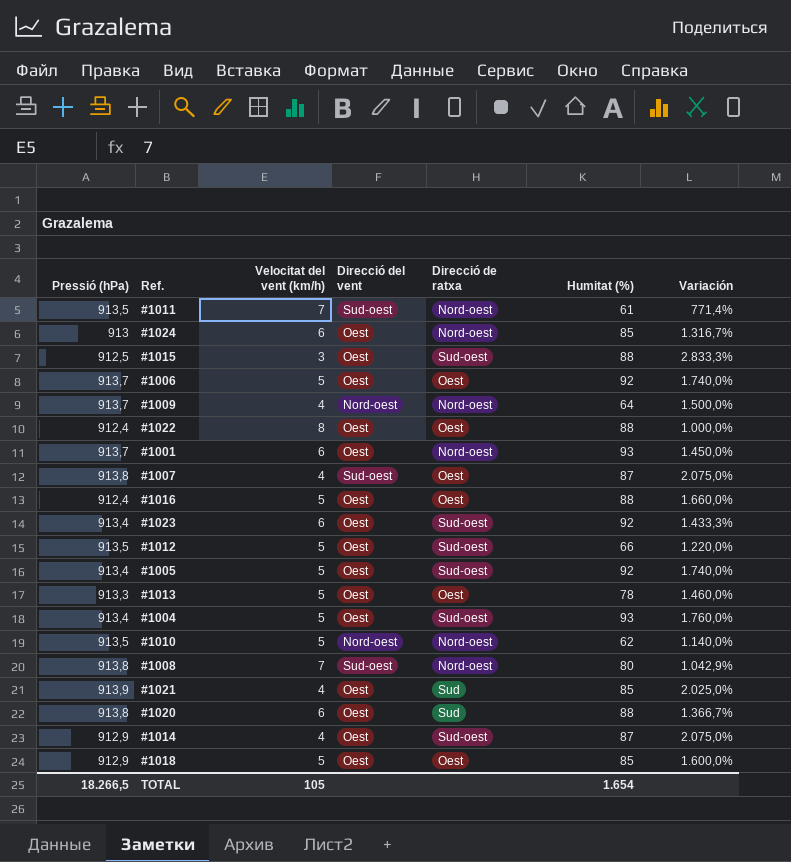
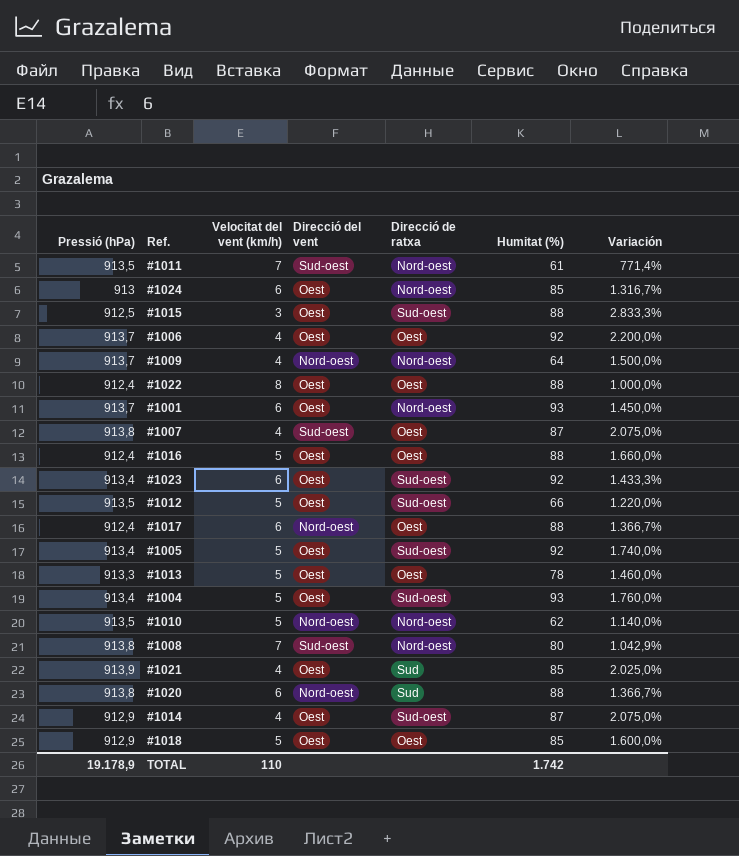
#1006 | Velocitat del vent (km/h): 5 -> 4
#1006 | Variación: 1.740,0% -> 2.200,0%
row #1017: none -> 912,4 | 6 | Nord-oest | Oest | 88 | 1.366,7%
#1020 | Direcció del vent: Oest -> Nord-oest
TOTAL | Pressió (hPa): 18.266,5 -> 19.178,9
TOTAL | Velocitat del vent (km/h): 105 -> 110
TOTAL | Humitat (%): 1.654 -> 1.742

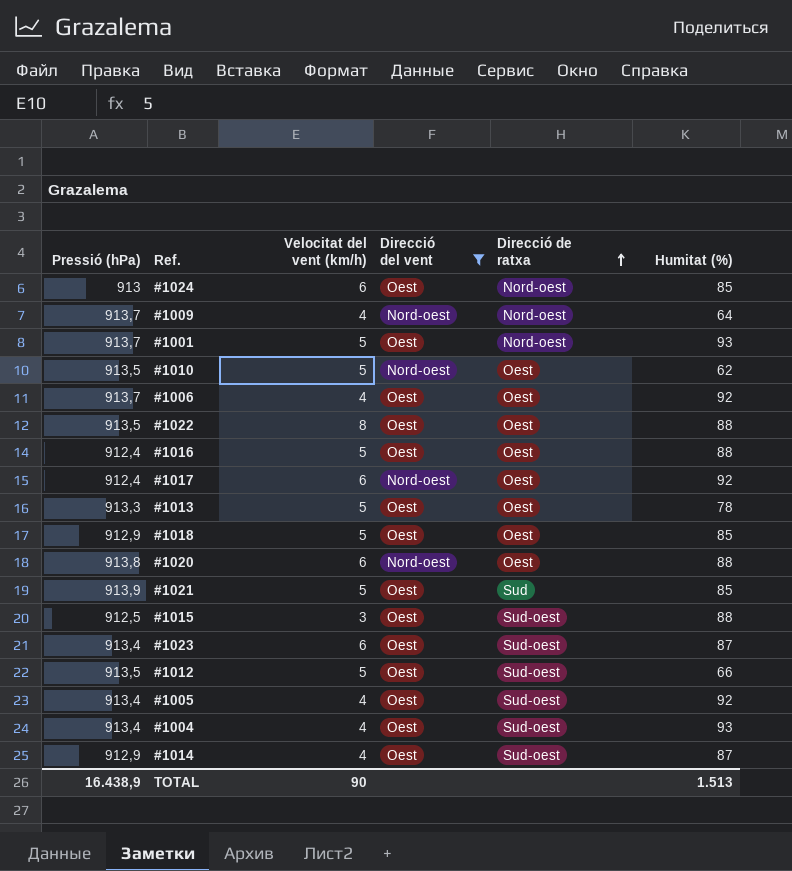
filter: none -> Direcció del vent != Sud-oest
row order: none -> Direcció de ratxa ascending
column Variación | formula: ([Humitat (%)] - [Velocitat del vent (km/h)]) / [Velocitat del vent (km/h)] -> none
#1001 | Velocitat del vent (km/h): 6 -> 5
#1010 | Direcció de ratxa: Nord-oest -> Oest
#1022 | Pressió (hPa): 912,4 -> 913,5
#1017 | Humitat (%): 88 -> 92
#1020 | Direcció de ratxa: Sud -> Oest
#1021 | Velocitat del vent (km/h): 4 -> 5
#1023 | Humitat (%): 92 -> 87
#1005 | Velocitat del vent (km/h): 5 -> 4
#1004 | Velocitat del vent (km/h): 5 -> 4
TOTAL | Pressió (hPa): 19.178,9 -> 16.438,9
TOTAL | Velocitat del vent (km/h): 110 -> 90
TOTAL | Humitat (%): 1.742 -> 1.513

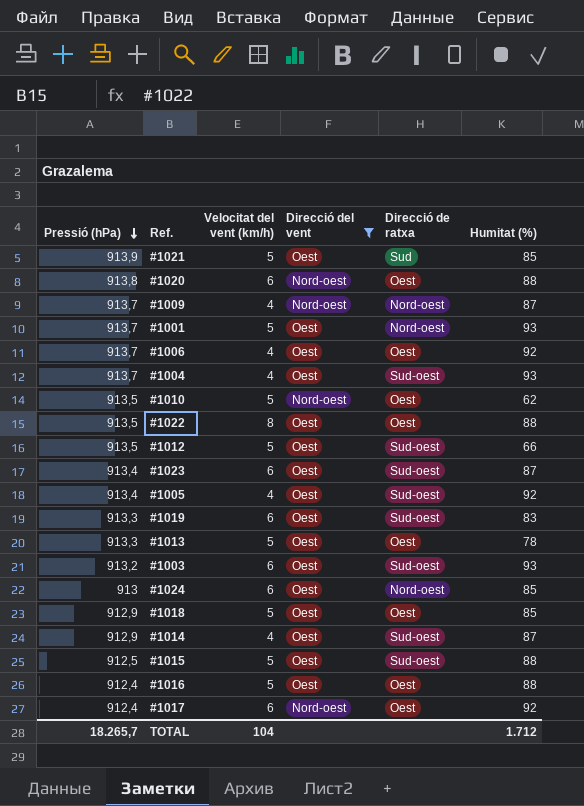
row order: Direcció de ratxa ascending -> Pressió (hPa) descending
#1009 | Humitat (%): 64 -> 87
#1004 | Pressió (hPa): 913,4 -> 913,7
row #1019: none -> 913,3 | 6 | Oest | Sud-oest | 83
row #1003: none -> 913,2 | 6 | Oest | Sud-oest | 93
#1015 | Velocitat del vent (km/h): 3 -> 5
TOTAL | Pressió (hPa): 16.438,9 -> 18.265,7
TOTAL | Velocitat del vent (km/h): 90 -> 104
TOTAL | Humitat (%): 1.513 -> 1.712

